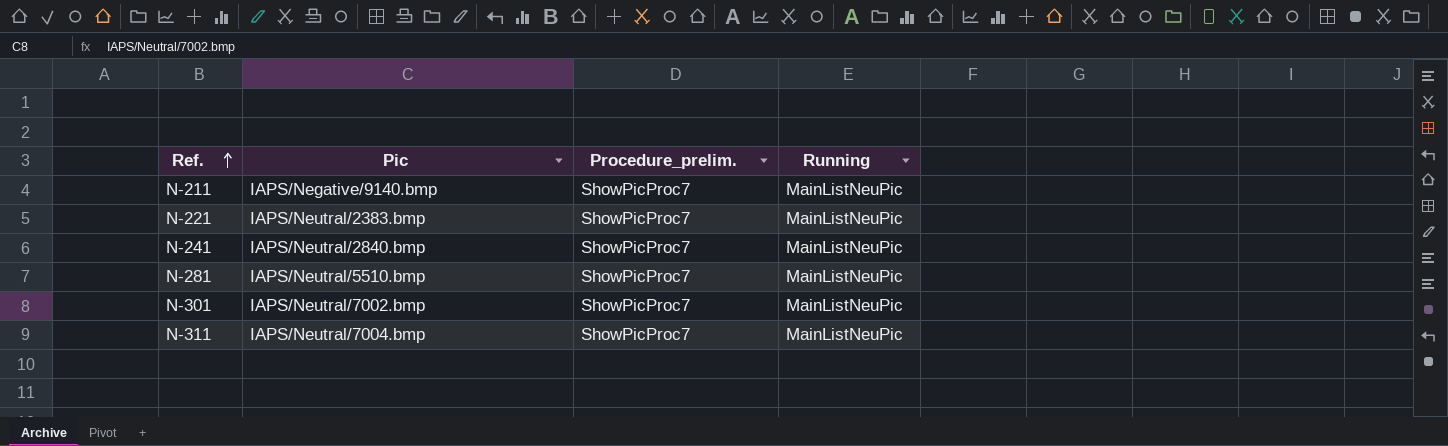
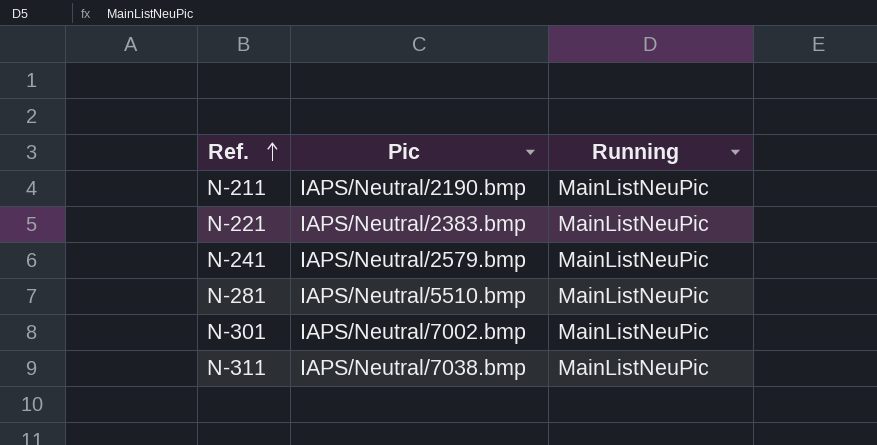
column Procedure_prelim. | position: 3 -> none
N-211 | Pic: IAPS/Negative/9140.bmp -> IAPS/Neutral/2190.bmp
N-241 | Pic: IAPS/Neutral/2840.bmp -> IAPS/Neutral/2579.bmp
N-311 | Pic: IAPS/Neutral/7004.bmp -> IAPS/Neutral/7038.bmp

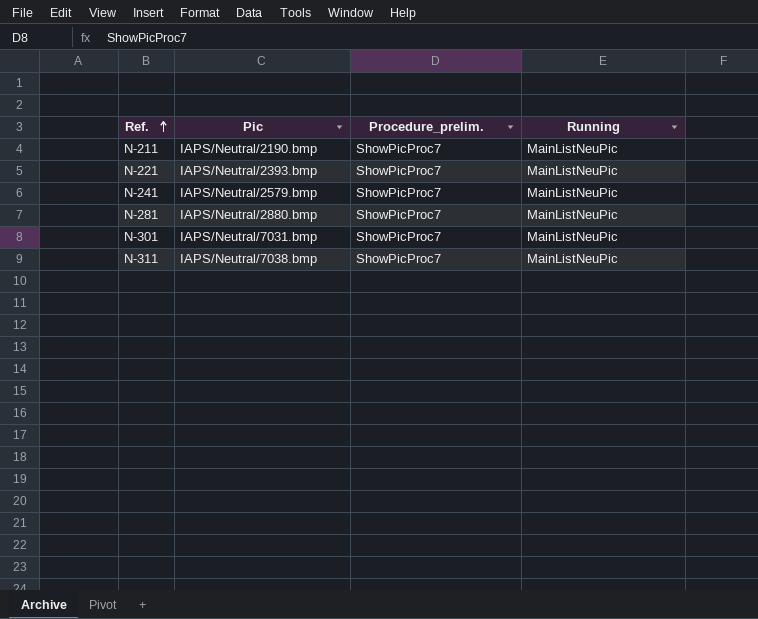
column Procedure_prelim. | position: none -> 3
N-221 | Pic: IAPS/Neutral/2383.bmp -> IAPS/Neutral/2393.bmp
N-281 | Pic: IAPS/Neutral/5510.bmp -> IAPS/Neutral/2880.bmp
N-301 | Pic: IAPS/Neutral/7002.bmp -> IAPS/Neutral/7031.bmp

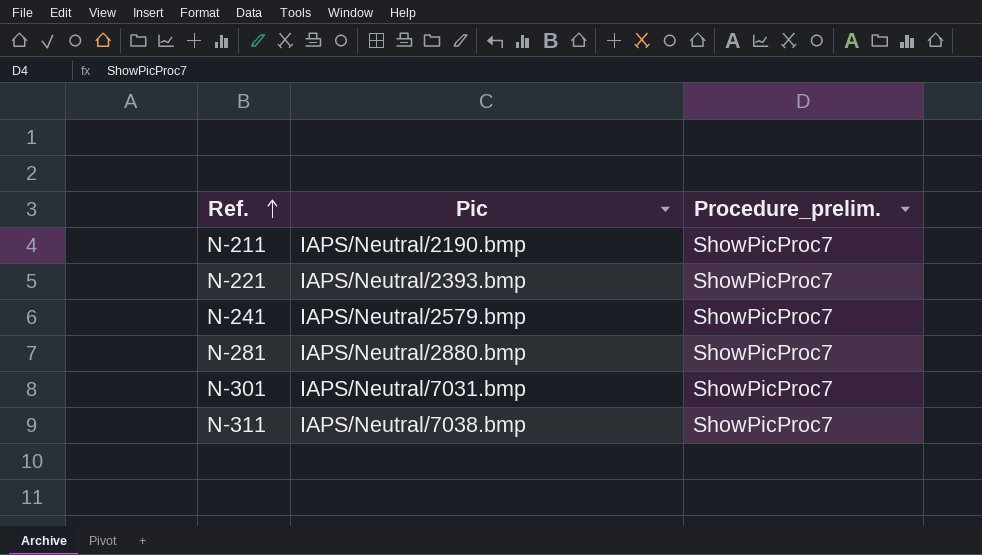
column Running | position: 4 -> none

